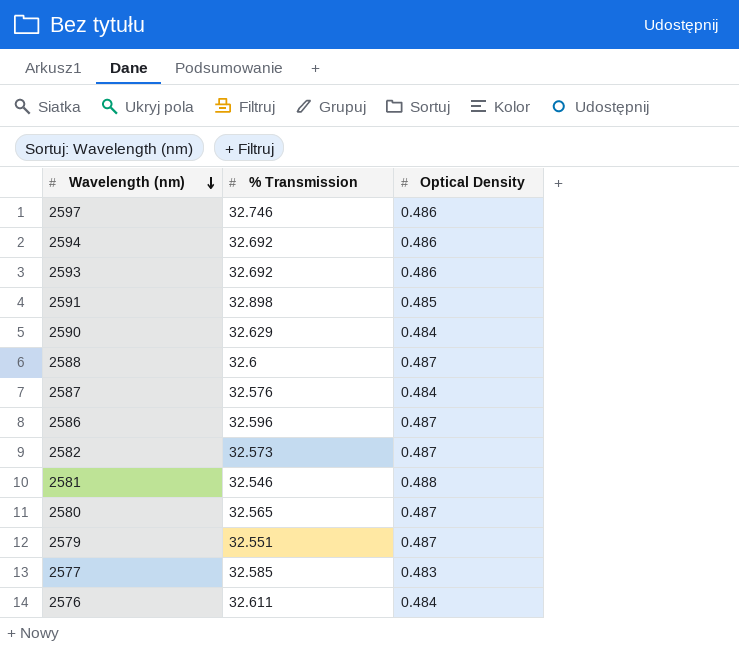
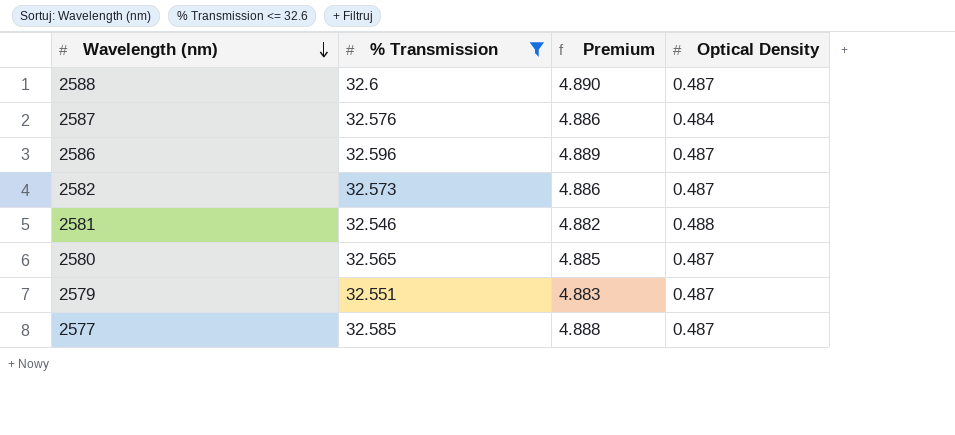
filter: none -> % Transmission <= 32.6
column Premium | formula: none -> [% Transmission] * 0.15
2577 | Optical Density: 0.483 -> 0.487

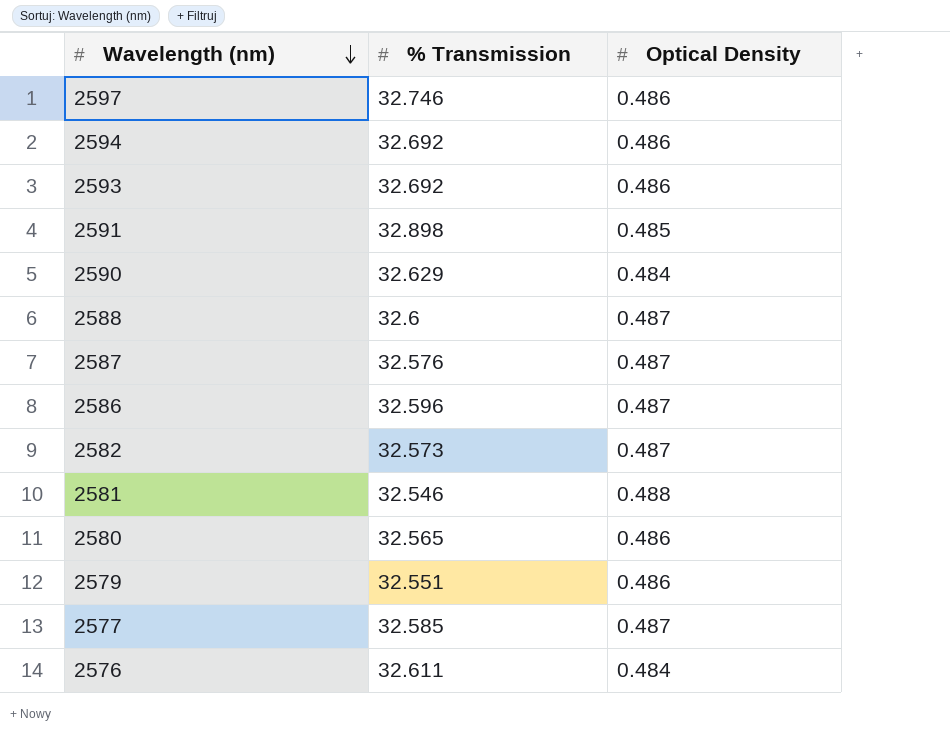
filter: % Transmission <= 32.6 -> none
column Premium | formula: [% Transmission] * 0.15 -> none
2587 | Optical Density: 0.484 -> 0.487
2580 | Optical Density: 0.487 -> 0.486
2579 | Optical Density: 0.487 -> 0.486

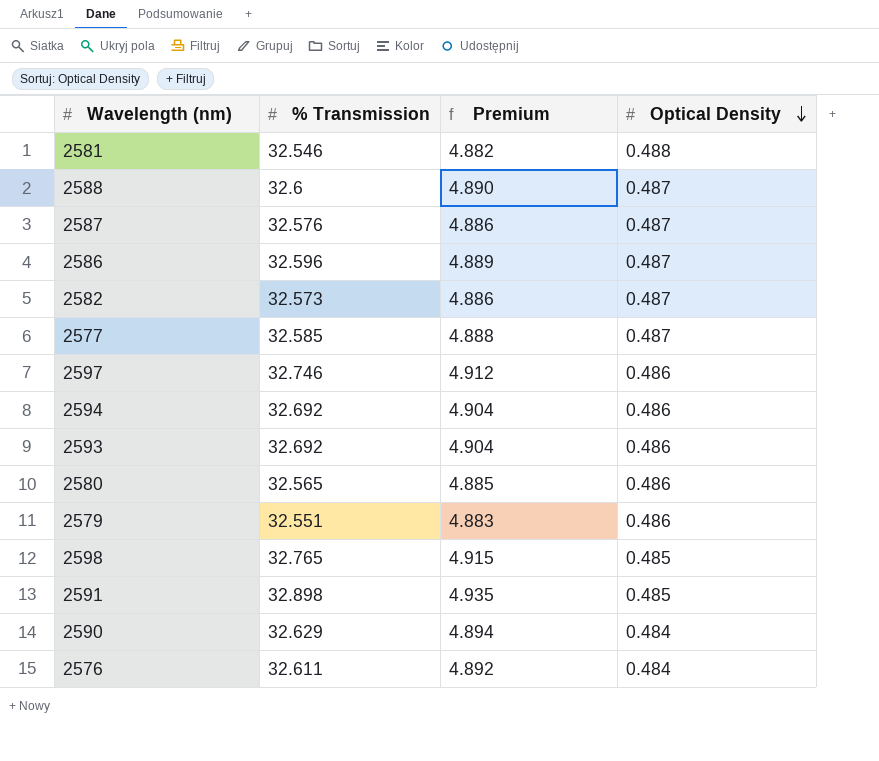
row order: Wavelength (nm) descending -> Optical Density descending
column Premium | formula: none -> [% Transmission] * 0.15
row 2598: none -> 32.765 | 4.915 | 0.485

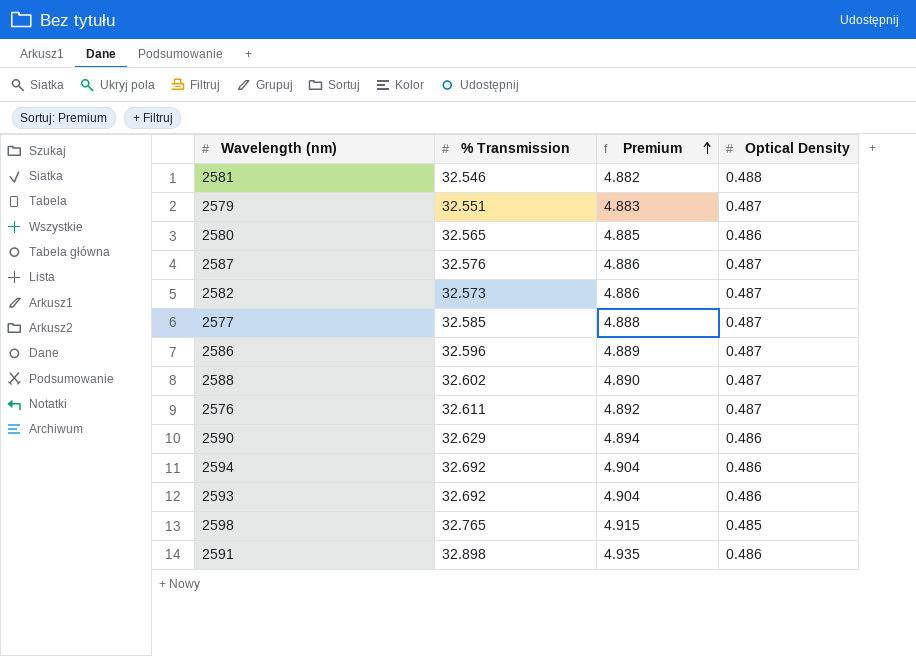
row order: Optical Density descending -> Premium ascending
row 2597: 32.746 | 4.912 | 0.486 -> none
2579 | Optical Density: 0.486 -> 0.487
2588 | % Transmission: 32.6 -> 32.602
2576 | Optical Density: 0.484 -> 0.487
2590 | Optical Density: 0.484 -> 0.486
2591 | Optical Density: 0.485 -> 0.486

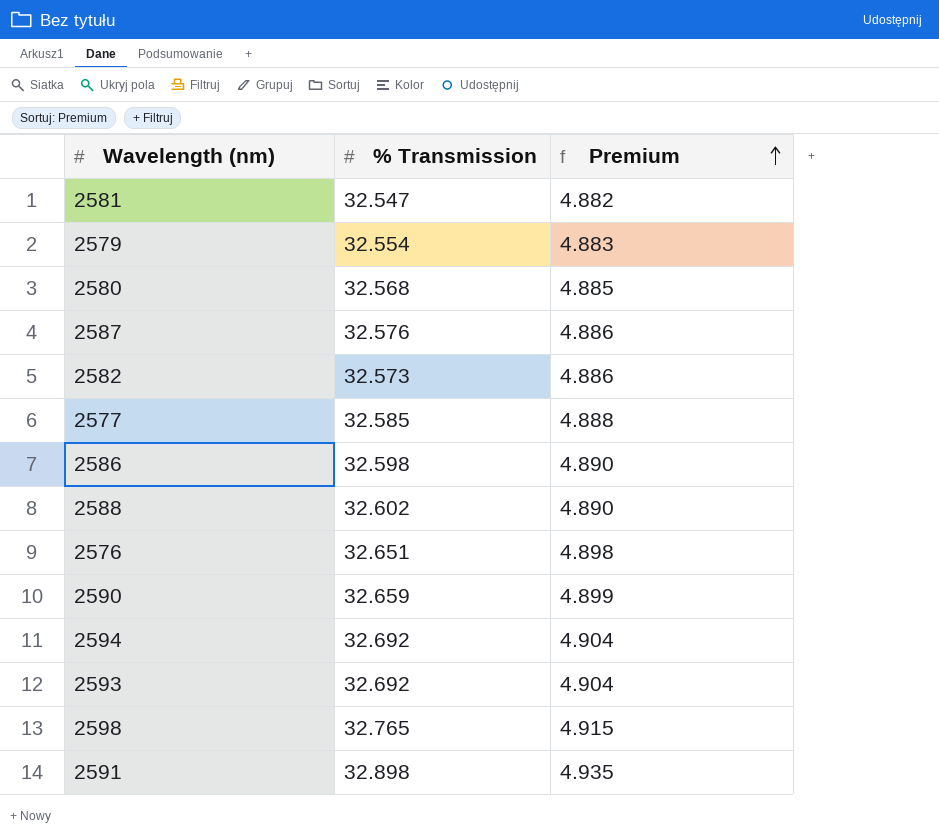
column Optical Density | position: 4 -> none
2581 | % Transmission: 32.546 -> 32.547
2579 | % Transmission: 32.551 -> 32.554
2580 | % Transmission: 32.565 -> 32.568
2586 | % Transmission: 32.596 -> 32.598
2586 | Premium: 4.889 -> 4.890
2576 | % Transmission: 32.611 -> 32.651
2576 | Premium: 4.892 -> 4.898
2590 | % Transmission: 32.629 -> 32.659
2590 | Premium: 4.894 -> 4.899

